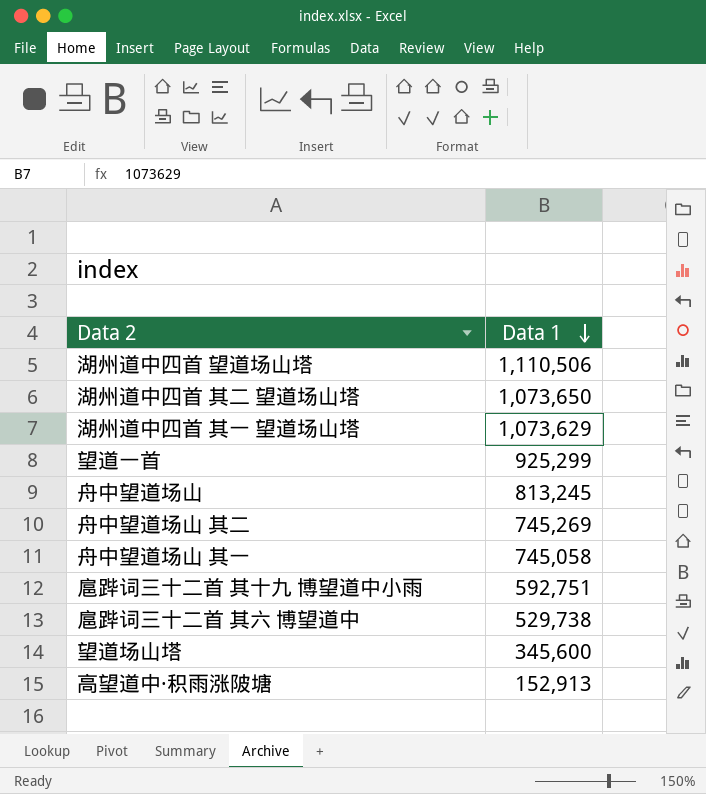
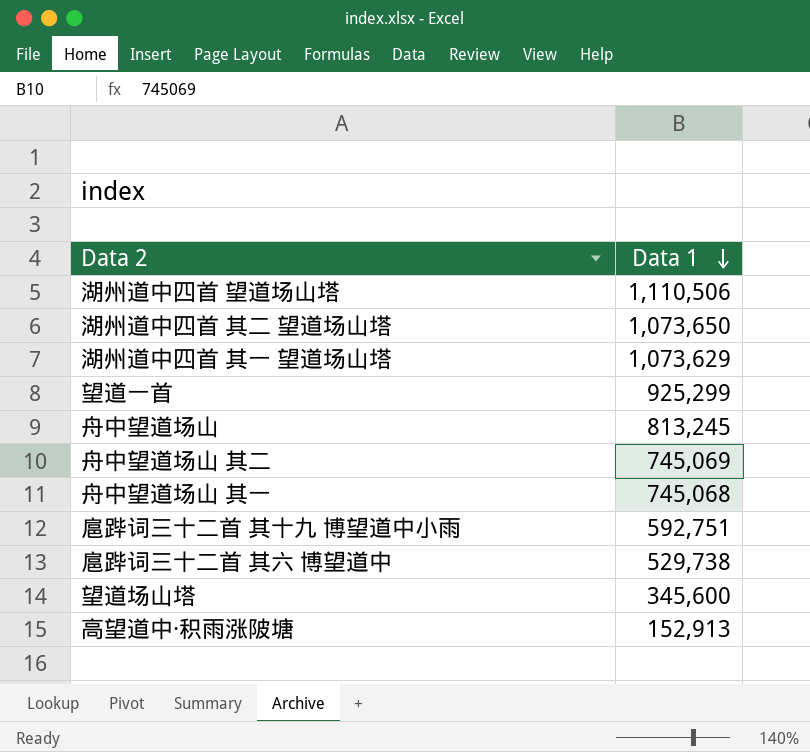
舟中望道场山 其二 | Data 1: 745,269 -> 745,069
舟中望道场山 其一 | Data 1: 745,058 -> 745,068

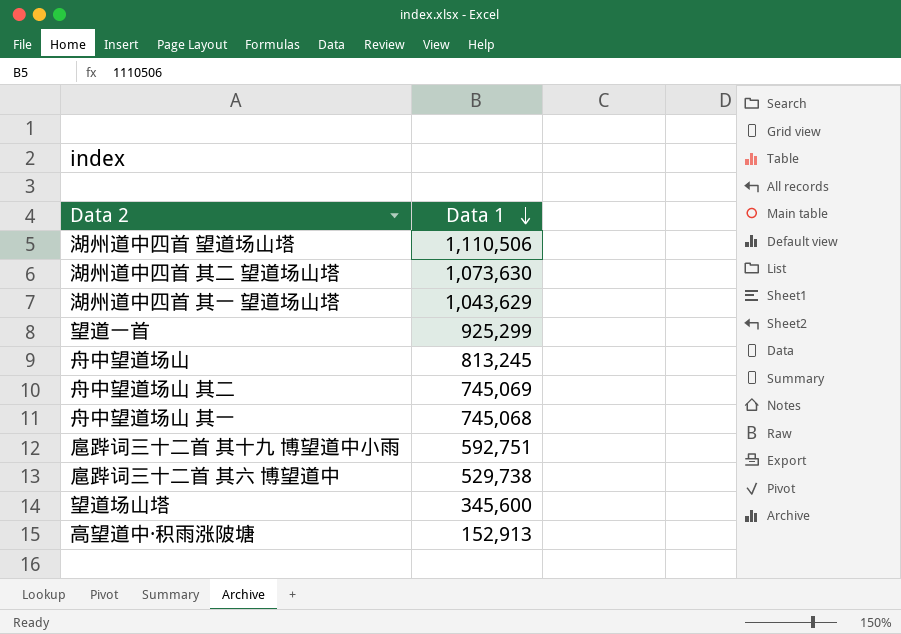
湖州道中四首 其二 望道场山塔 | Data 1: 1,073,650 -> 1,073,630
湖州道中四首 其一 望道场山塔 | Data 1: 1,073,629 -> 1,043,629

